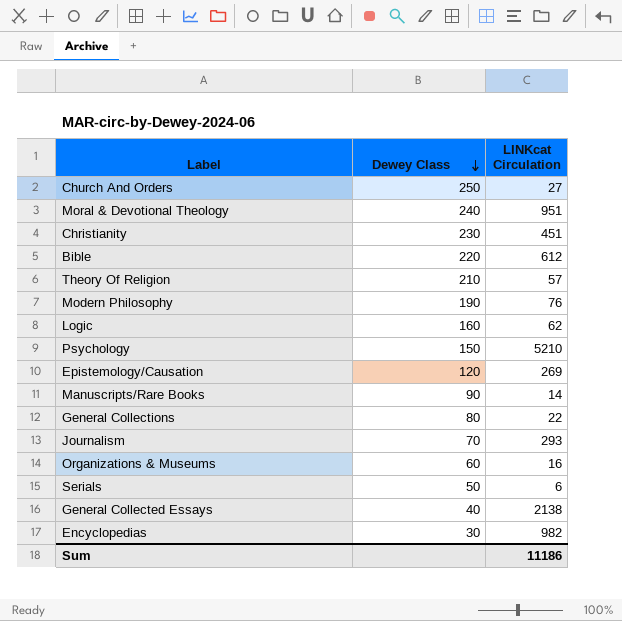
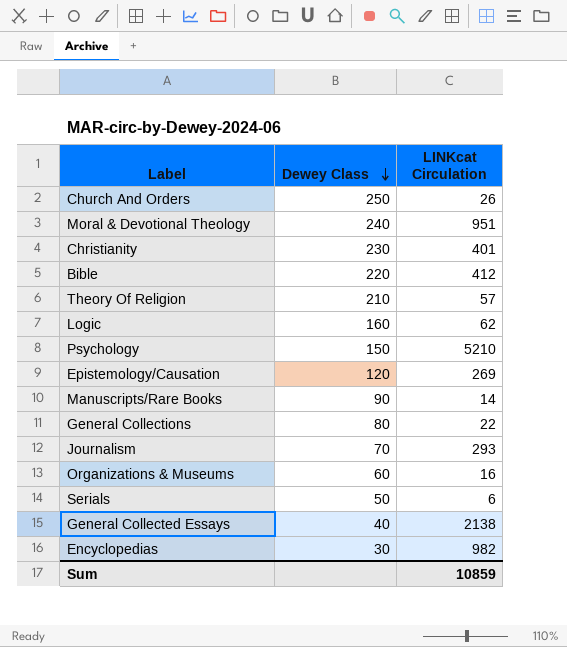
row Modern Philosophy: 190 | 76 -> none
Church And Orders | LINKcat Circulation: 27 -> 26
Christianity | LINKcat Circulation: 451 -> 401
Bible | LINKcat Circulation: 612 -> 412
Sum | LINKcat Circulation: 11186 -> 10859

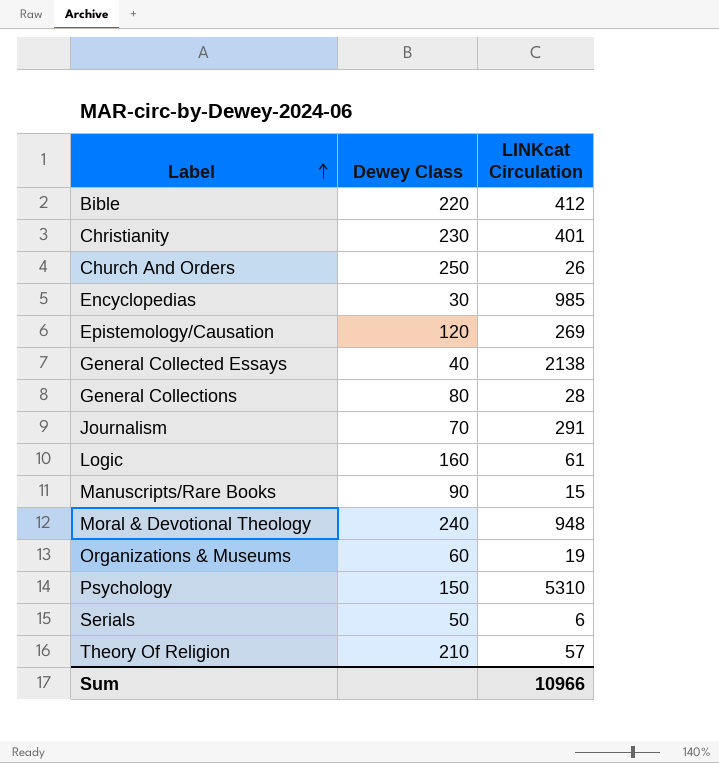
row order: Dewey Class descending -> Label ascending
Encyclopedias | LINKcat Circulation: 982 -> 985
General Collections | LINKcat Circulation: 22 -> 28
Journalism | LINKcat Circulation: 293 -> 291
Logic | LINKcat Circulation: 62 -> 61
Manuscripts/Rare Books | LINKcat Circulation: 14 -> 15
Moral & Devotional Theology | LINKcat Circulation: 951 -> 948
Organizations & Museums | LINKcat Circulation: 16 -> 19
Psychology | LINKcat Circulation: 5210 -> 5310
Sum | LINKcat Circulation: 10859 -> 10966

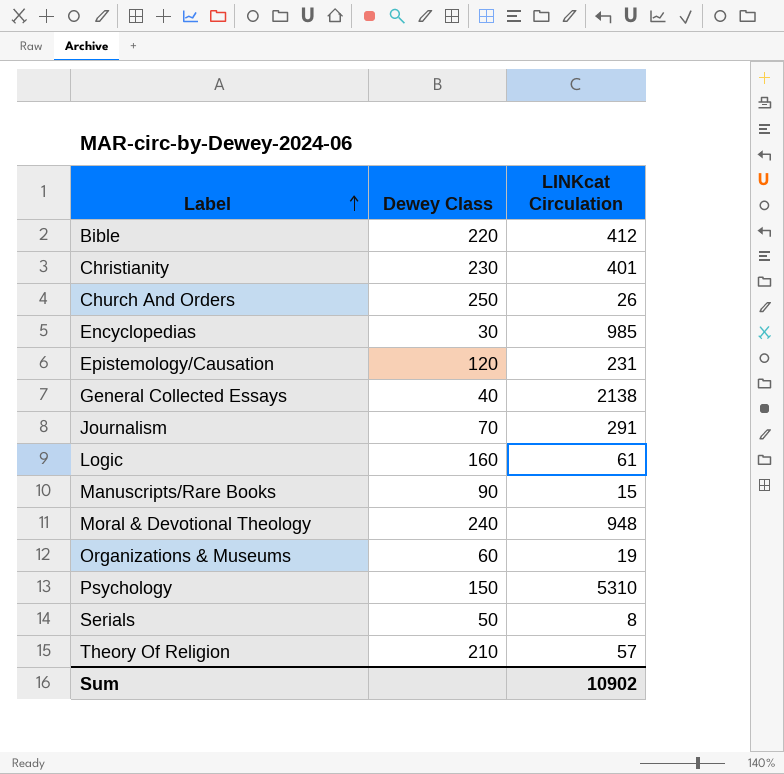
row General Collections: 80 | 28 -> none
Epistemology/Causation | LINKcat Circulation: 269 -> 231
Serials | LINKcat Circulation: 6 -> 8
Sum | LINKcat Circulation: 10966 -> 10902

